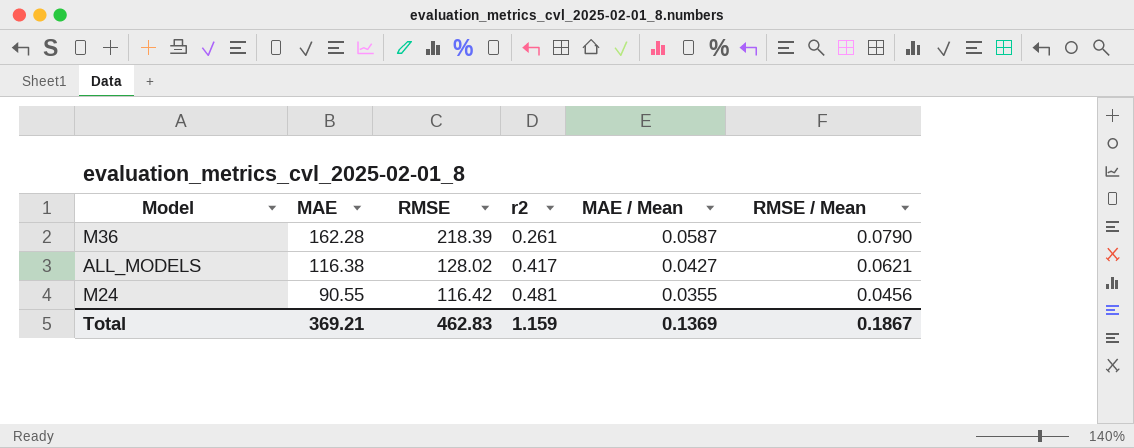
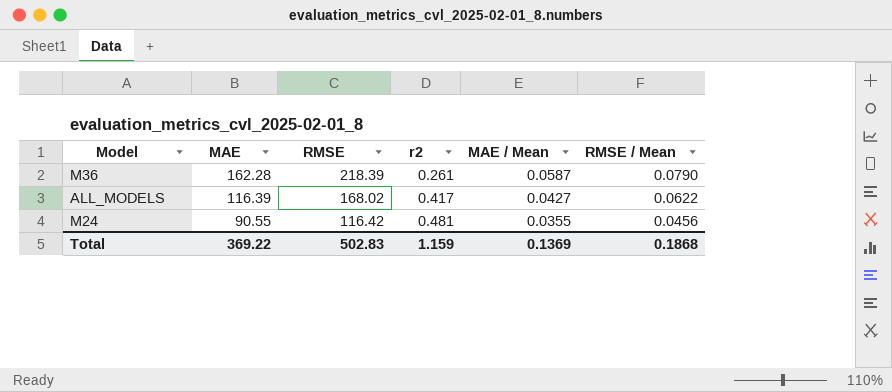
ALL_MODELS | MAE: 116.38 -> 116.39
ALL_MODELS | RMSE: 128.02 -> 168.02
ALL_MODELS | RMSE / Mean: 0.0621 -> 0.0622
Total | MAE: 369.21 -> 369.22
Total | RMSE: 462.83 -> 502.83
Total | RMSE / Mean: 0.1867 -> 0.1868

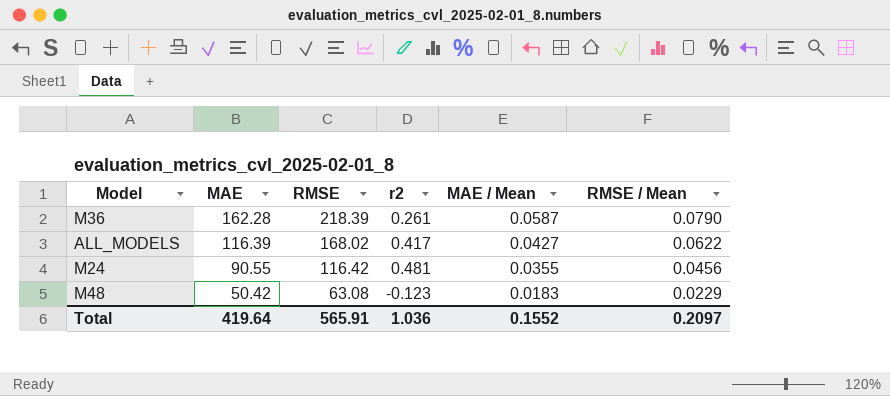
row M48: none -> 50.42 | 63.08 | -0.123 | 0.0183 | 0.0229
Total | MAE: 369.22 -> 419.64
Total | RMSE: 502.83 -> 565.91
Total | r2: 1.159 -> 1.036
Total | MAE / Mean: 0.1369 -> 0.1552
Total | RMSE / Mean: 0.1868 -> 0.2097

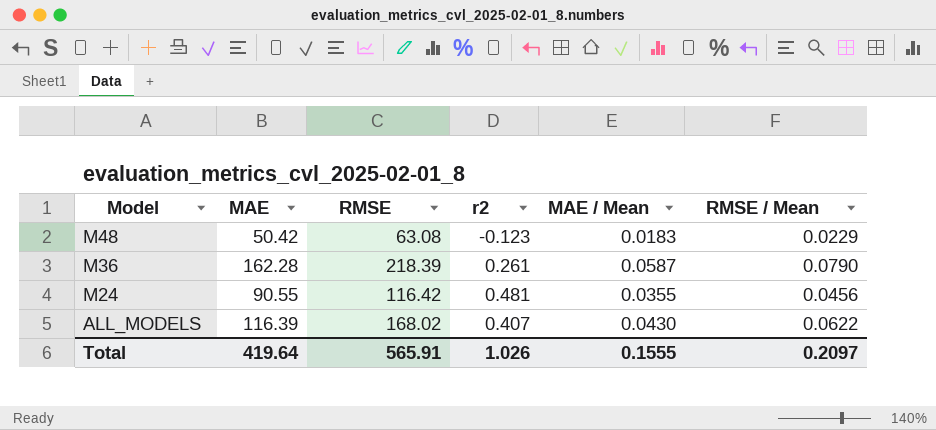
row order: MAE descending -> Model descending
ALL_MODELS | r2: 0.417 -> 0.407
ALL_MODELS | MAE / Mean: 0.0427 -> 0.0430
Total | r2: 1.036 -> 1.026
Total | MAE / Mean: 0.1552 -> 0.1555

